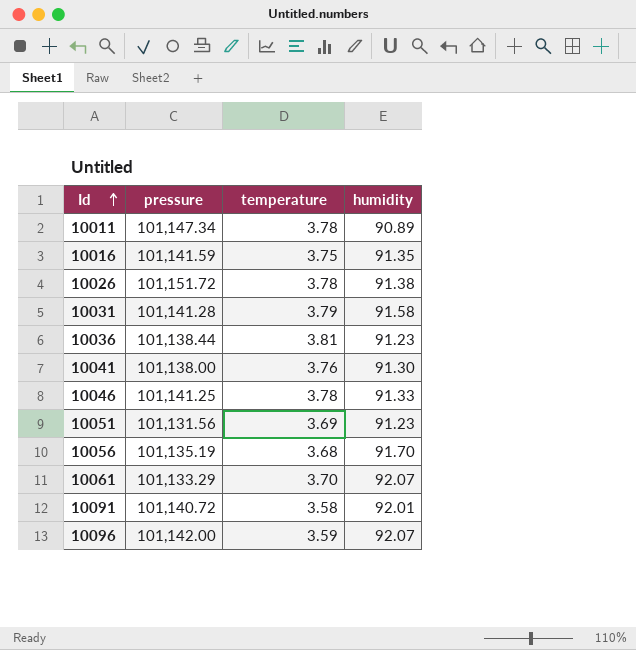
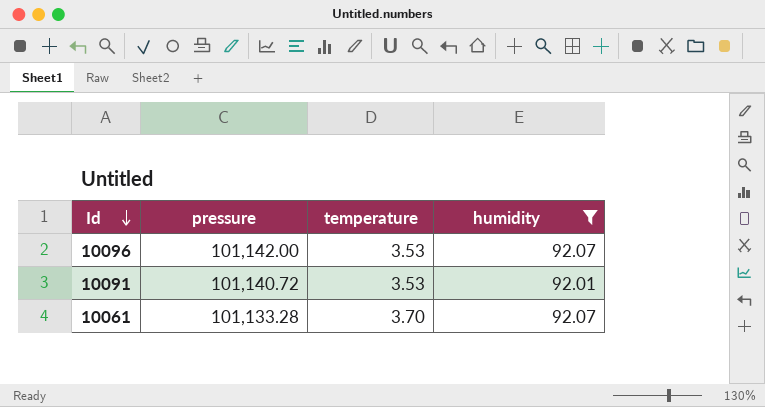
filter: none -> humidity >= 92.01
row order: Id ascending -> Id descending
10096 | temperature: 3.59 -> 3.53
10091 | temperature: 3.58 -> 3.53
10061 | pressure: 101,133.29 -> 101,133.28

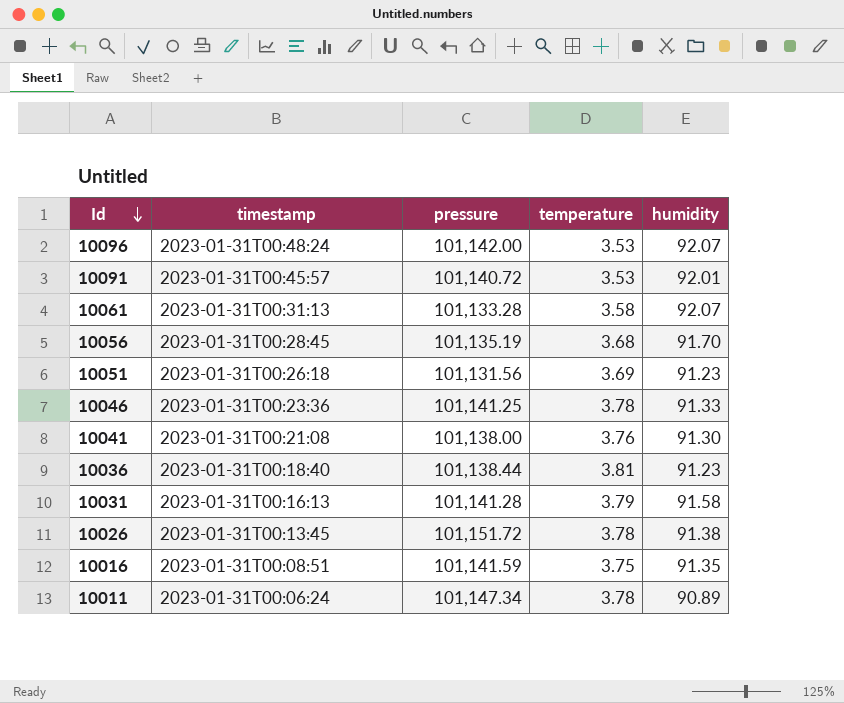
filter: humidity >= 92.01 -> none
column timestamp | position: none -> 2
10061 | temperature: 3.70 -> 3.58

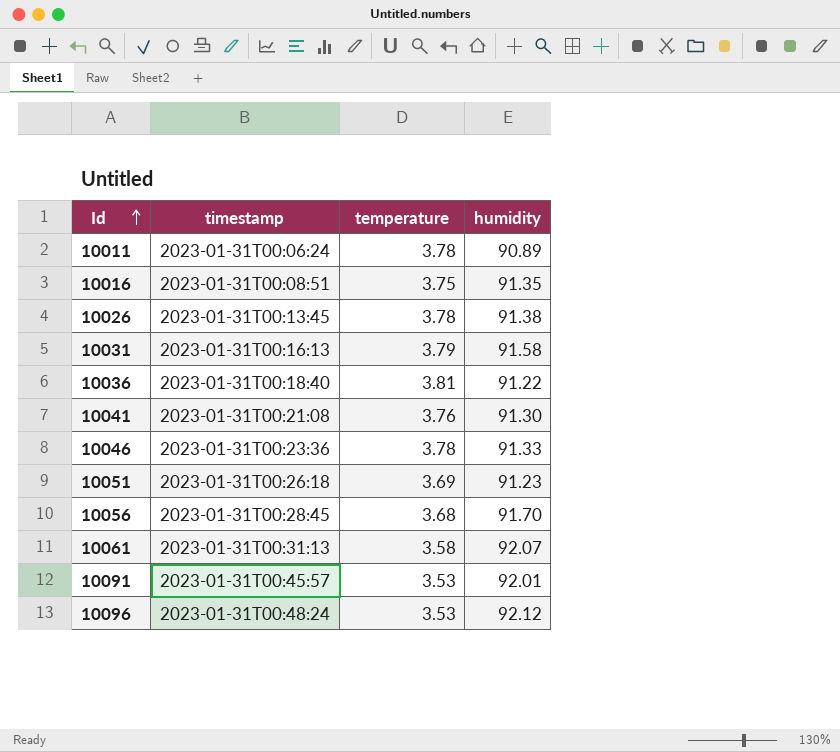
row order: Id descending -> Id ascending
column pressure | position: 3 -> none
10036 | humidity: 91.23 -> 91.22
10096 | humidity: 92.07 -> 92.12

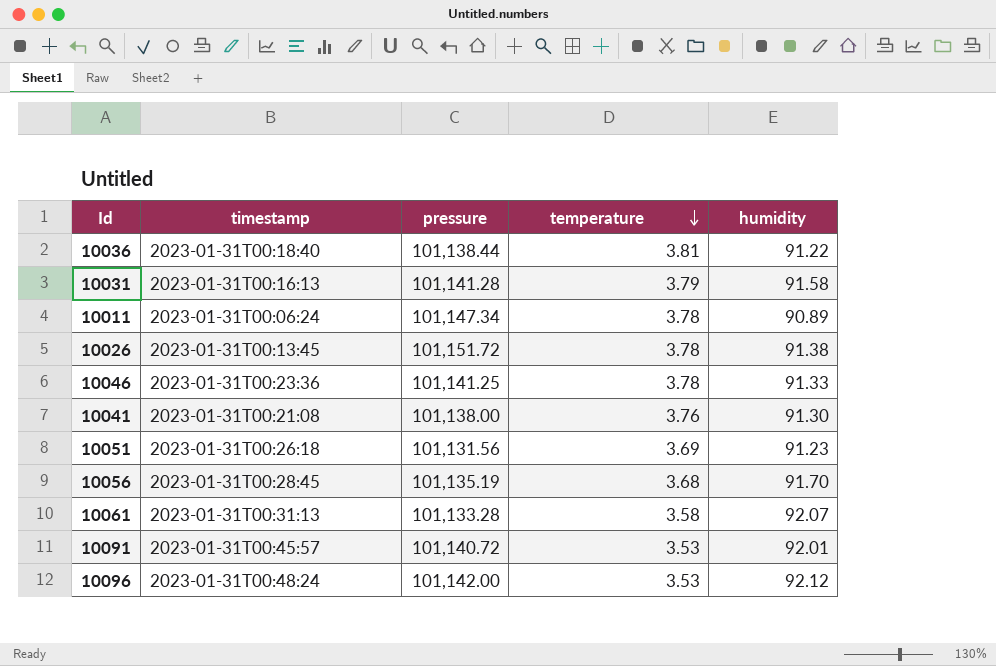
row order: Id ascending -> temperature descending
column pressure | position: none -> 3
row 10016: 2023-01-31T00:08:51 | 3.75 | 91.35 -> none

